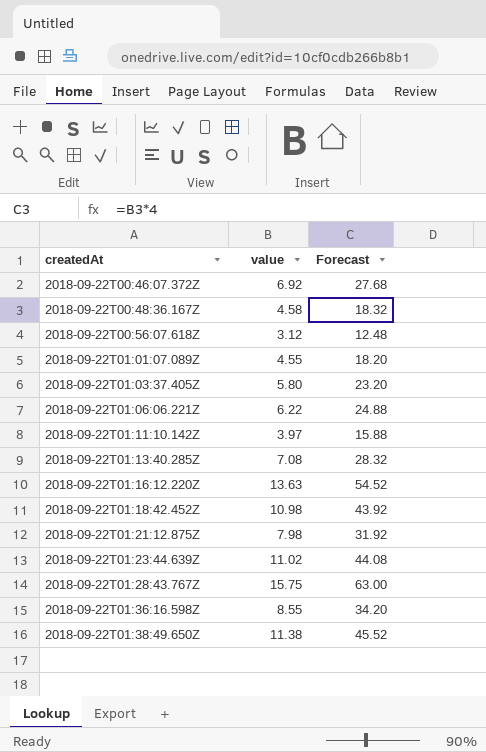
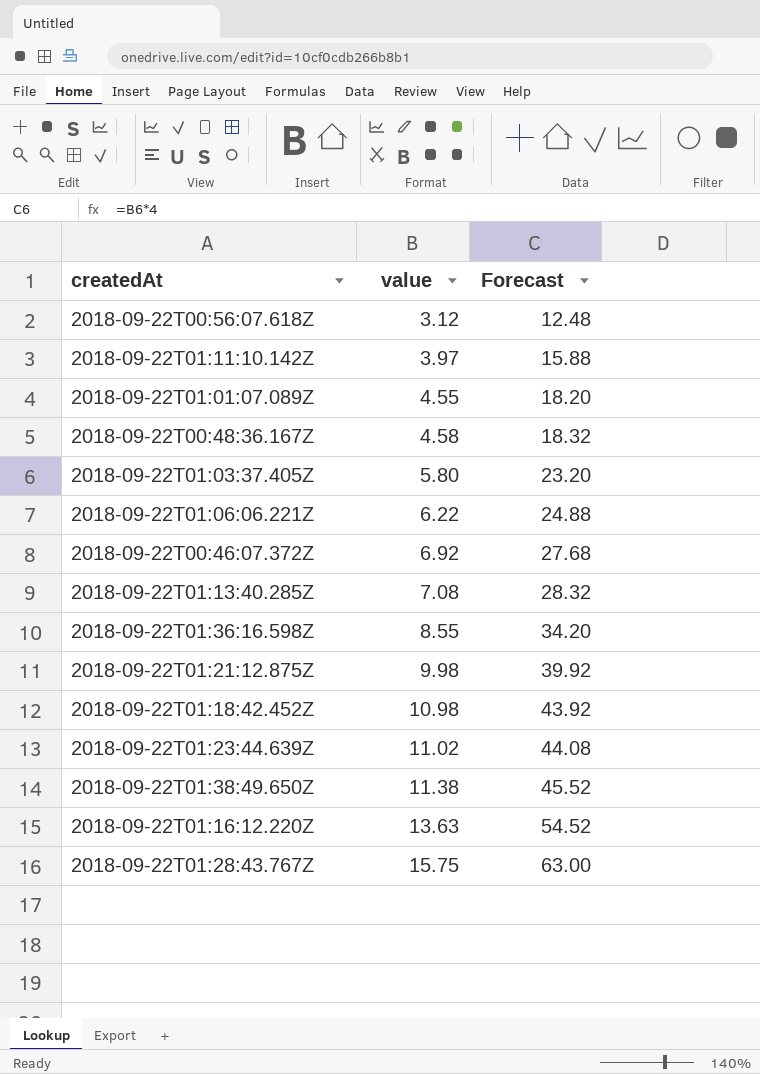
row order: createdAt ascending -> value ascending
2018-09-22T01:21:12.875Z | value: 7.98 -> 9.98
2018-09-22T01:21:12.875Z | Forecast: 31.92 -> 39.92

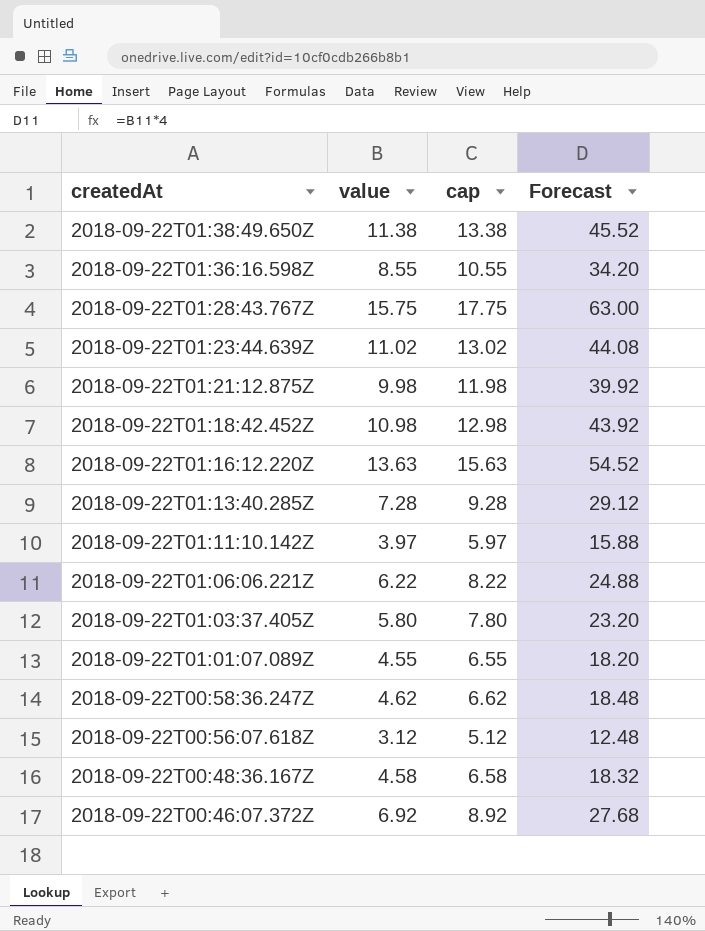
row order: value ascending -> createdAt descending
column cap | formula: none -> [value] + 2
2018-09-22T01:13:40.285Z | value: 7.08 -> 7.28
2018-09-22T01:13:40.285Z | Forecast: 28.32 -> 29.12
row 2018-09-22T00:58:36.247Z: none -> 4.62 | 6.62 | 18.48

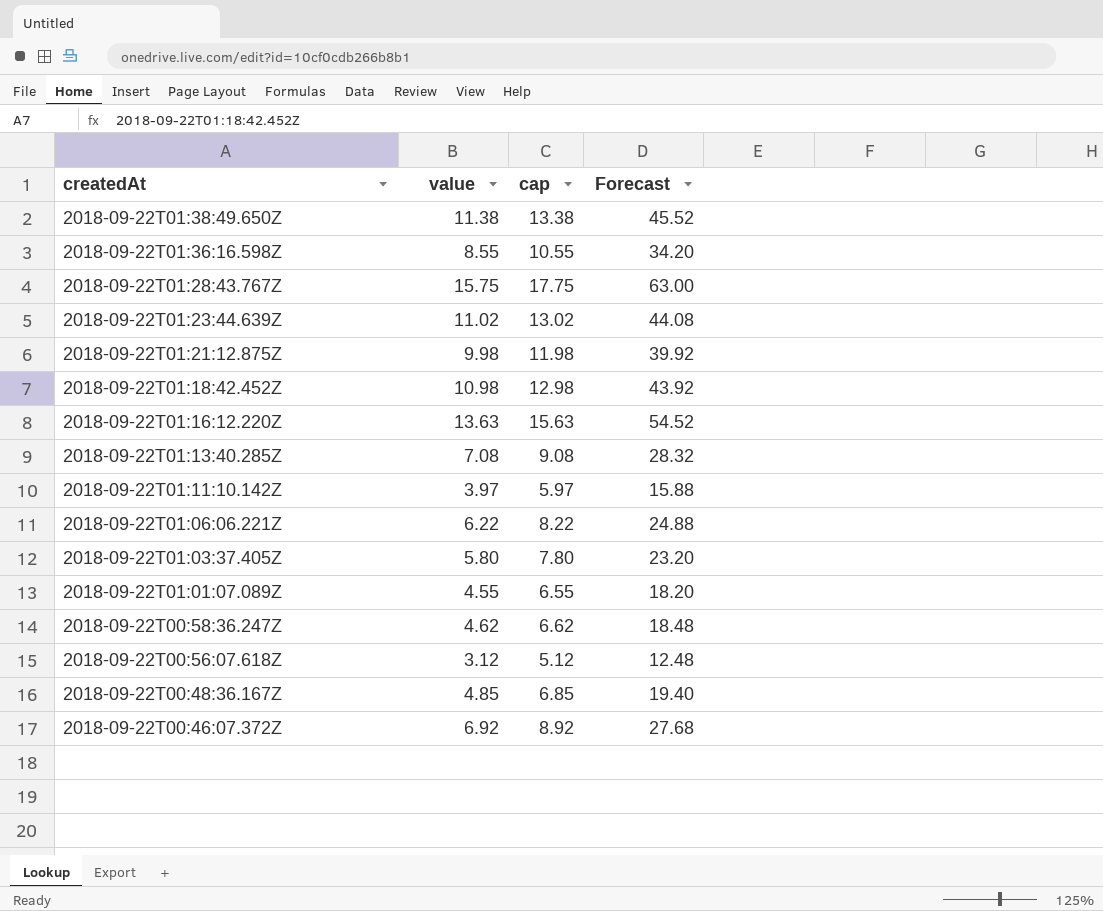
2018-09-22T01:13:40.285Z | value: 7.28 -> 7.08
2018-09-22T01:13:40.285Z | cap: 9.28 -> 9.08
2018-09-22T01:13:40.285Z | Forecast: 29.12 -> 28.32
2018-09-22T00:48:36.167Z | value: 4.58 -> 4.85
2018-09-22T00:48:36.167Z | cap: 6.58 -> 6.85
2018-09-22T00:48:36.167Z | Forecast: 18.32 -> 19.40

